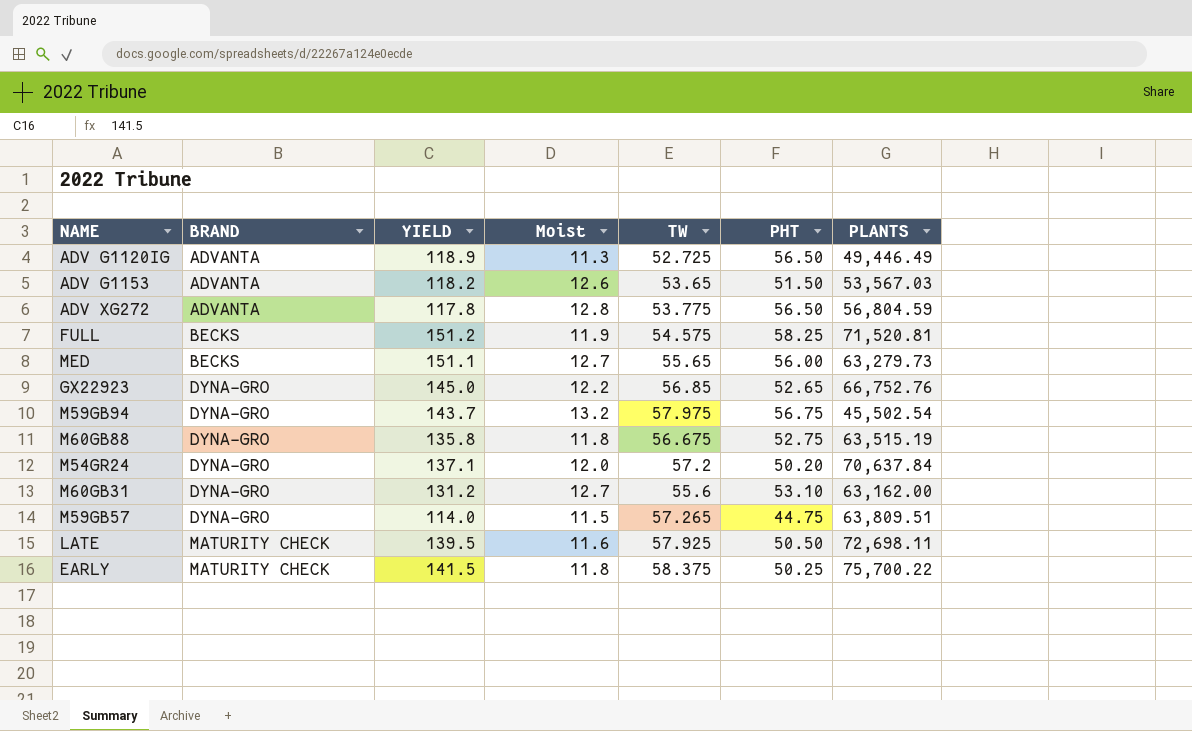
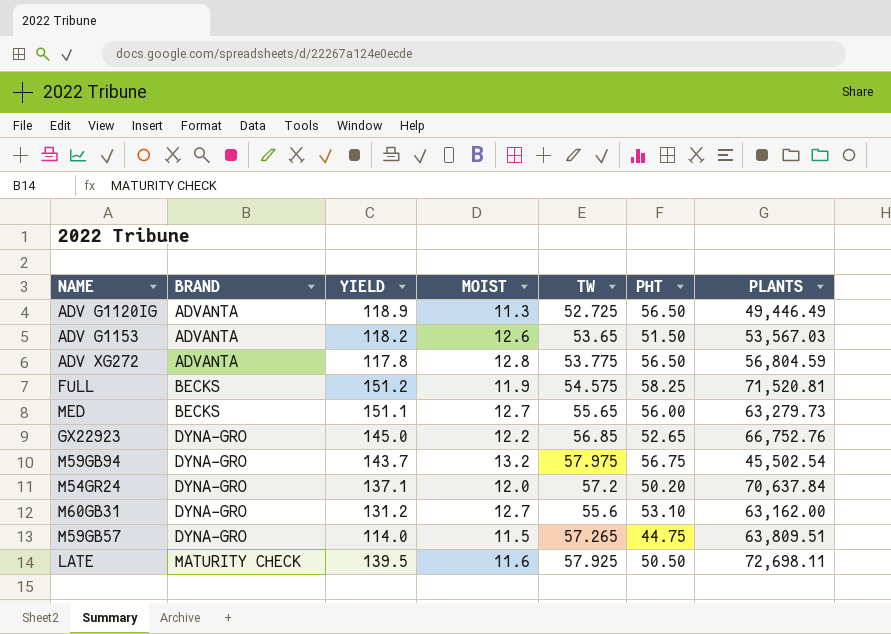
column name: Moist -> MOIST
row M60GB88: DYNA-GRO | 135.8 | 11.8 | 56.675 | 52.75 | 63,515.19 -> none
row EARLY: MATURITY CHECK | 141.5 | 11.8 | 58.375 | 50.25 | 75,700.22 -> none

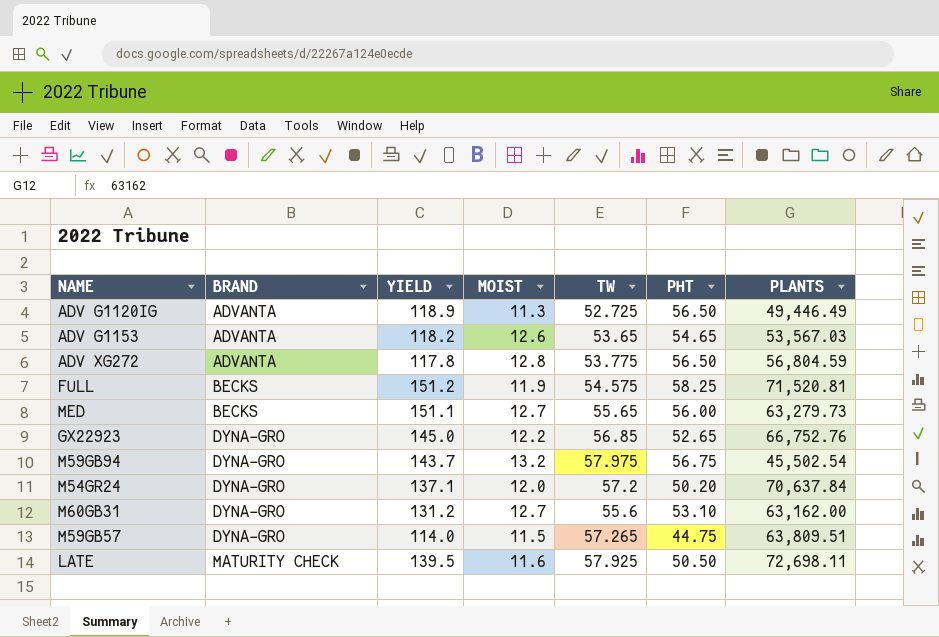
ADV G1153 | PHT: 51.50 -> 54.65

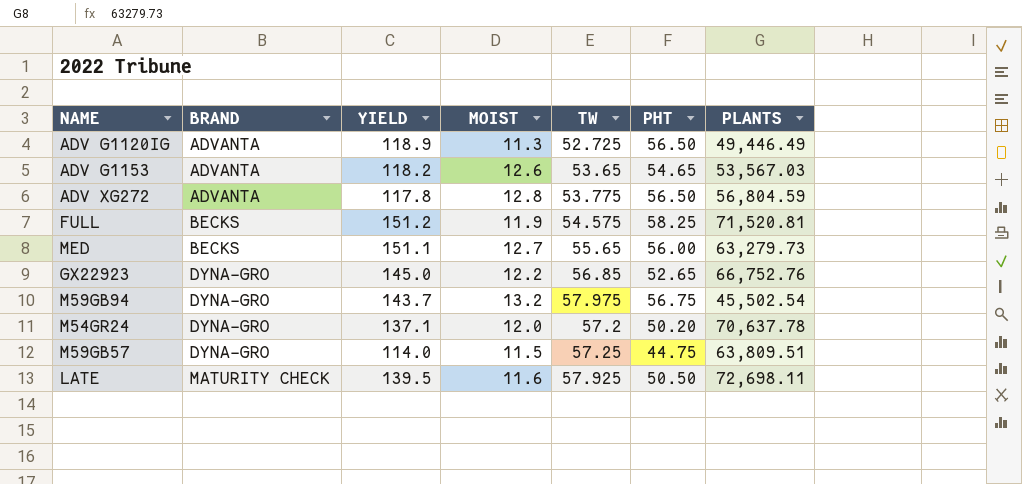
row M60GB31: DYNA-GRO | 131.2 | 12.7 | 55.6 | 53.10 | 63,162.00 -> none
M54GR24 | PLANTS: 70,637.84 -> 70,637.78
M59GB57 | TW: 57.265 -> 57.25

